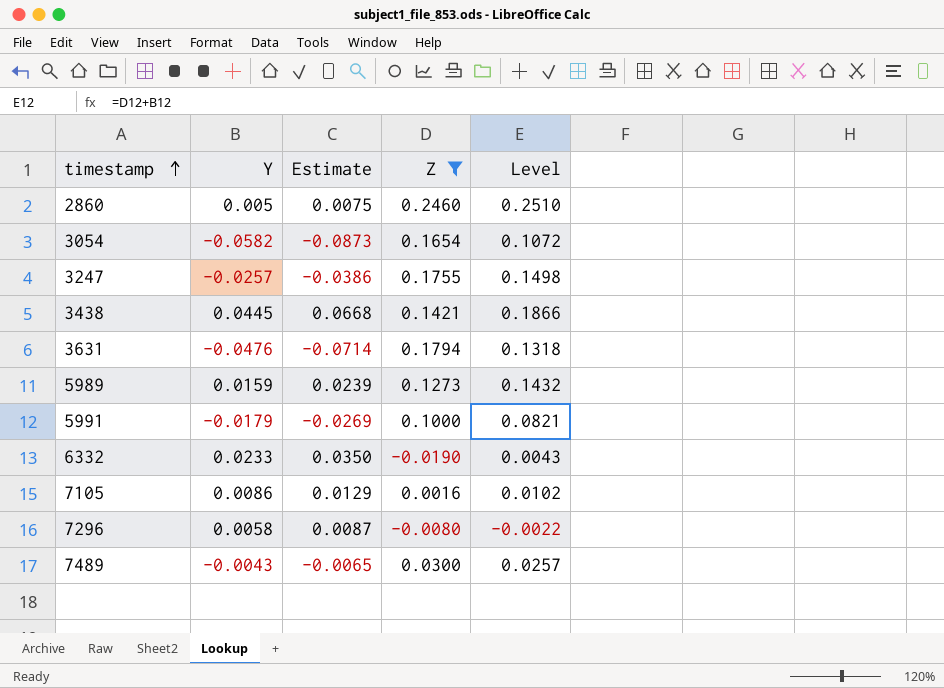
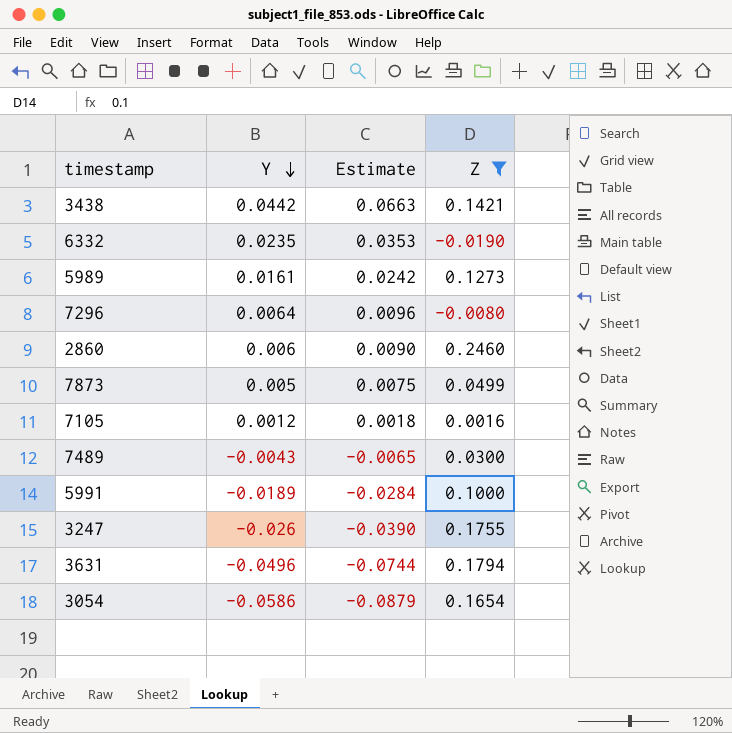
row order: timestamp ascending -> Y descending
column Level | formula: [Y] + [Z] -> none
3438 | Y: 0.0445 -> 0.0442
3438 | Estimate: 0.0668 -> 0.0663
6332 | Y: 0.0233 -> 0.0235
6332 | Estimate: 0.0350 -> 0.0353
5989 | Y: 0.0159 -> 0.0161
5989 | Estimate: 0.0239 -> 0.0242
7296 | Y: 0.0058 -> 0.0064
7296 | Estimate: 0.0087 -> 0.0096
2860 | Y: 0.005 -> 0.006
2860 | Estimate: 0.0075 -> 0.0090
row 7873: none -> 0.005 | 0.0075 | 0.0499
7105 | Y: 0.0086 -> 0.0012
7105 | Estimate: 0.0129 -> 0.0018
5991 | Y: -0.0179 -> -0.0189
5991 | Estimate: -0.0269 -> -0.0284
3247 | Y: -0.0257 -> -0.026
3247 | Estimate: -0.0386 -> -0.0390
3631 | Y: -0.0476 -> -0.0496
3631 | Estimate: -0.0714 -> -0.0744
3054 | Y: -0.0582 -> -0.0586
3054 | Estimate: -0.0873 -> -0.0879

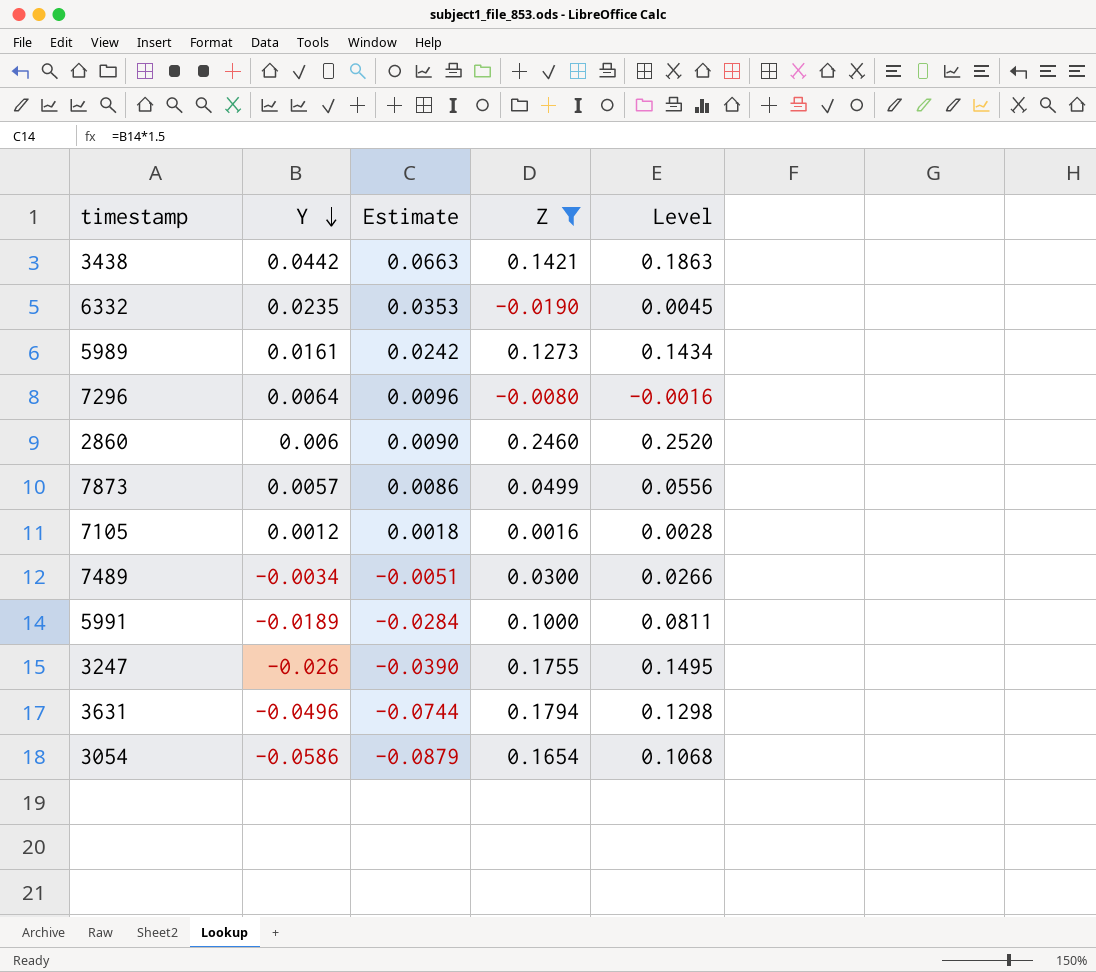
column Level | formula: none -> [Y] + [Z]
7873 | Y: 0.005 -> 0.0057
7873 | Estimate: 0.0075 -> 0.0086
7489 | Y: -0.0043 -> -0.0034
7489 | Estimate: -0.0065 -> -0.0051

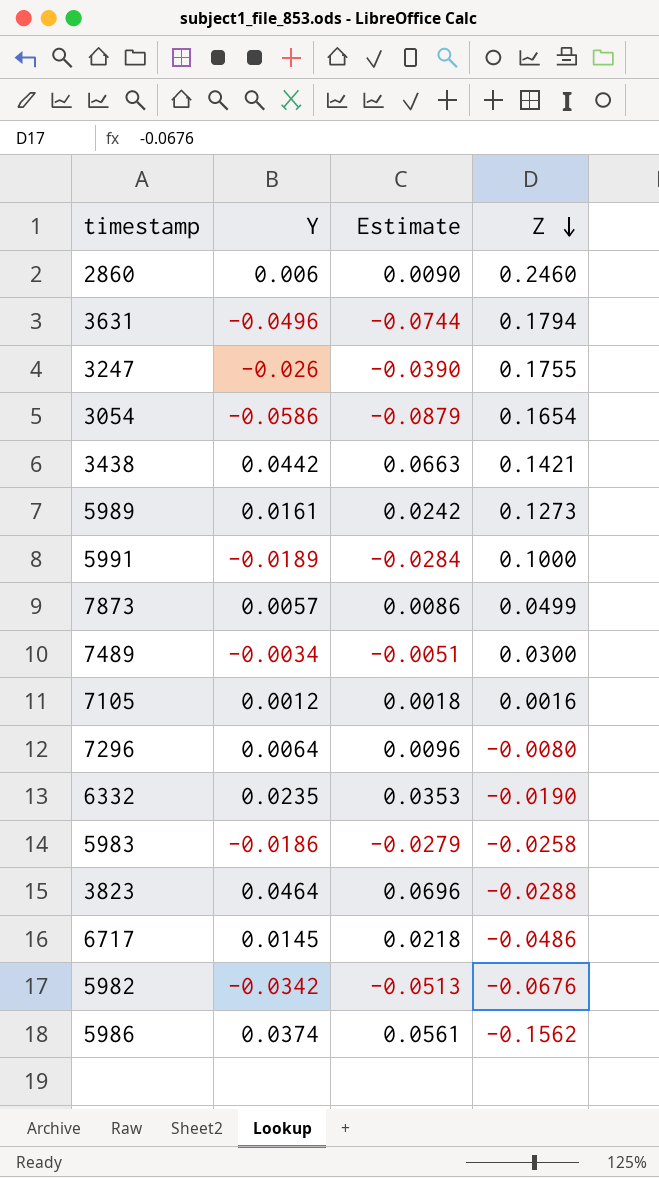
filter: Z >= -0.0190 -> none
row order: Y descending -> Z descending
column Level | formula: [Y] + [Z] -> none

